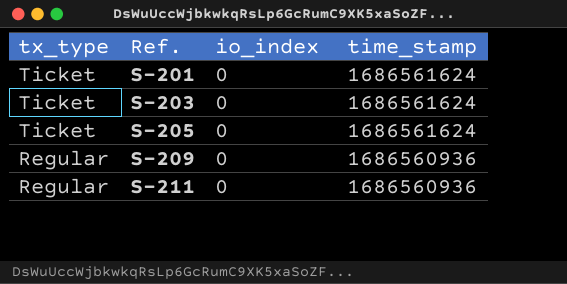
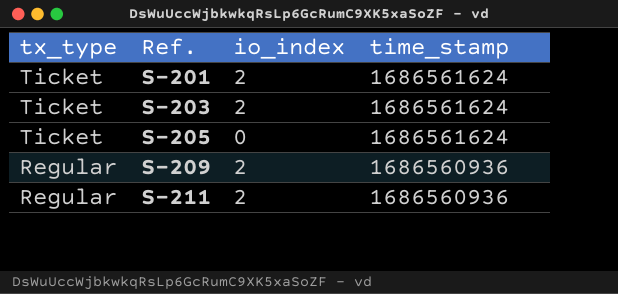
S-201 | io_index: 0 -> 2
S-203 | io_index: 0 -> 2
S-209 | io_index: 0 -> 2
S-211 | io_index: 0 -> 2

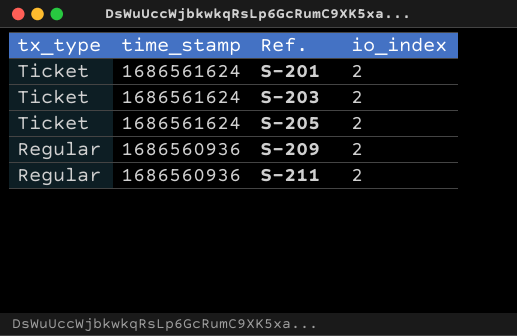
column time_stamp | position: 4 -> 2
S-205 | io_index: 0 -> 2

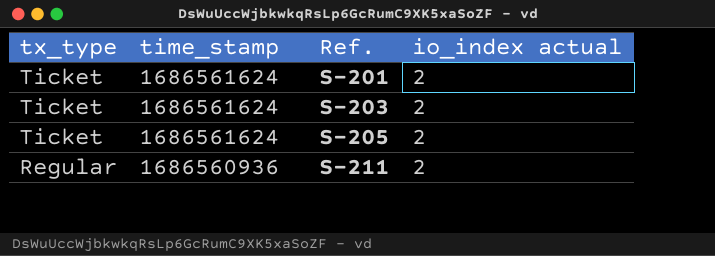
column name: io_index -> io_index actual
row S-209: Regular | 1686560936 | 2 -> none

